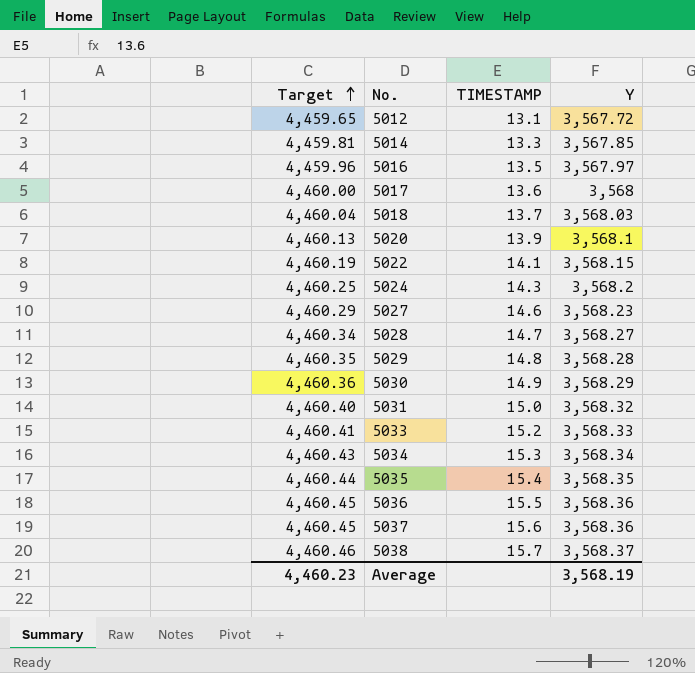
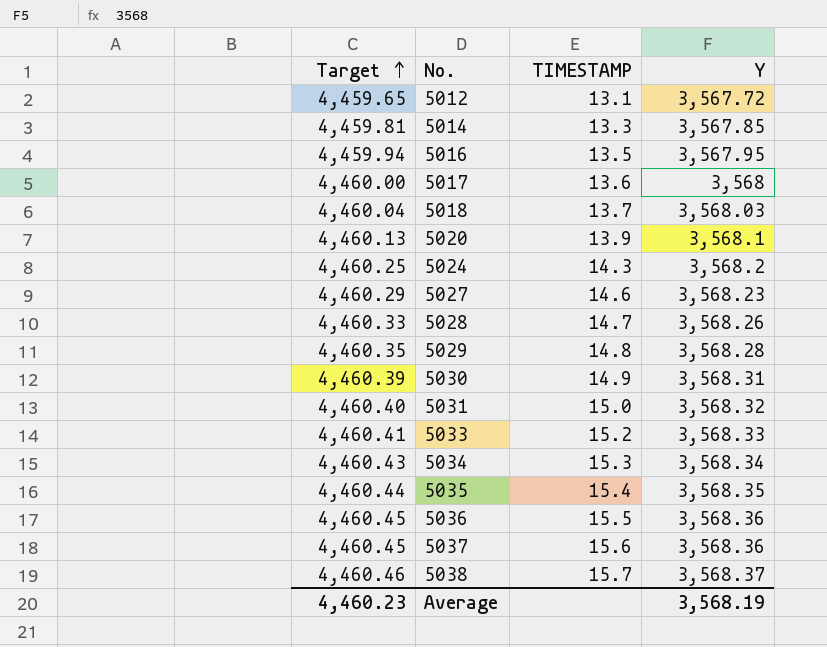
row 5022: 4,460.19 | 14.1 | 3,568.15 -> none
5016 | Target: 4,459.96 -> 4,459.94
5016 | Y: 3,567.97 -> 3,567.95
5028 | Target: 4,460.34 -> 4,460.33
5028 | Y: 3,568.27 -> 3,568.26
5030 | Target: 4,460.36 -> 4,460.39
5030 | Y: 3,568.29 -> 3,568.31

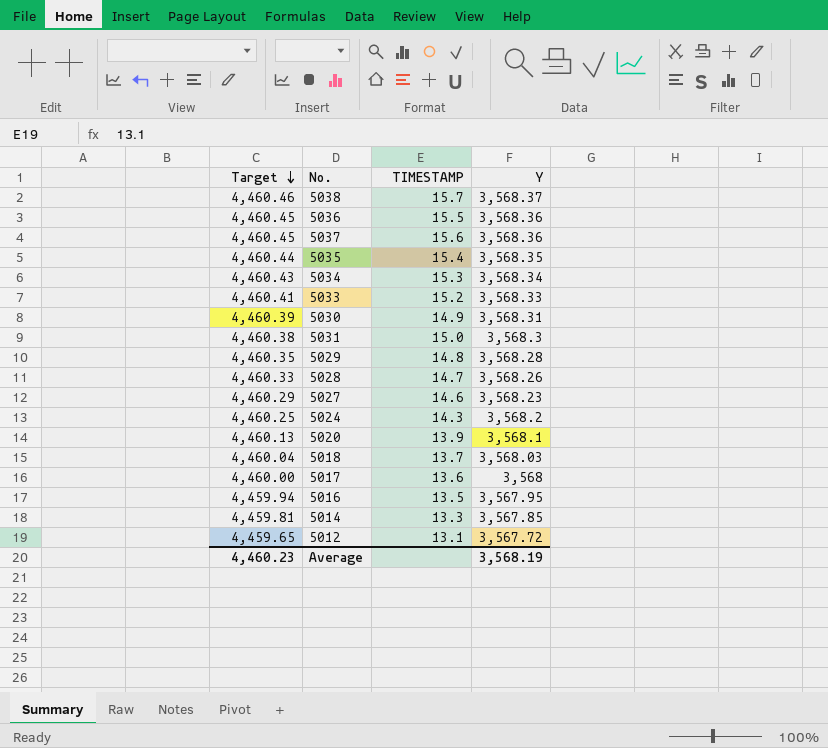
row order: Target ascending -> Target descending
5031 | Target: 4,460.40 -> 4,460.38
5031 | Y: 3,568.32 -> 3,568.3

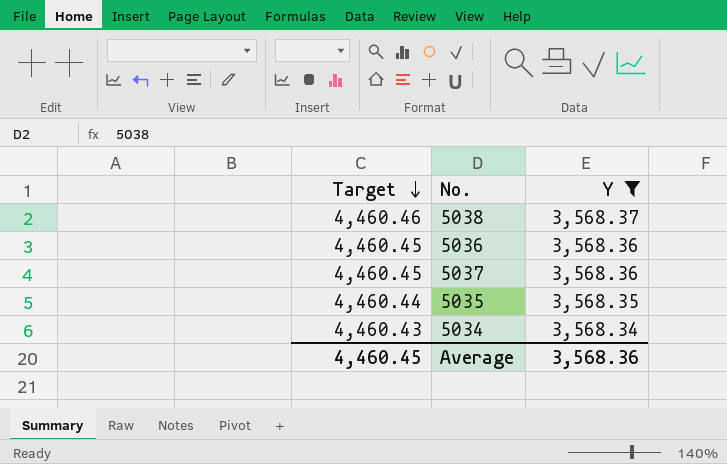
filter: none -> Y >= 3,568.34
column TIMESTAMP | position: 3 -> none
Average | Target: 4,460.23 -> 4,460.45
Average | Y: 3,568.19 -> 3,568.36

